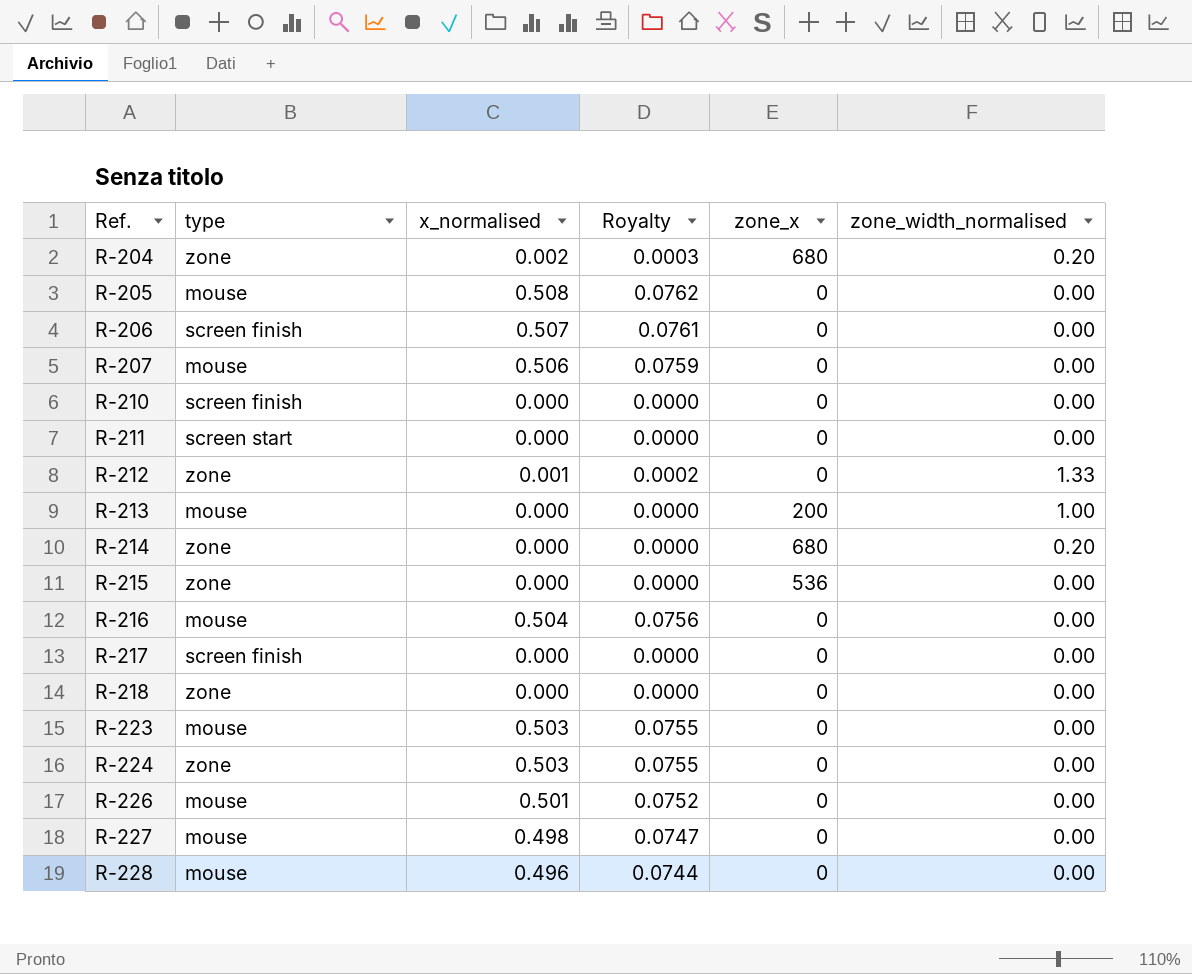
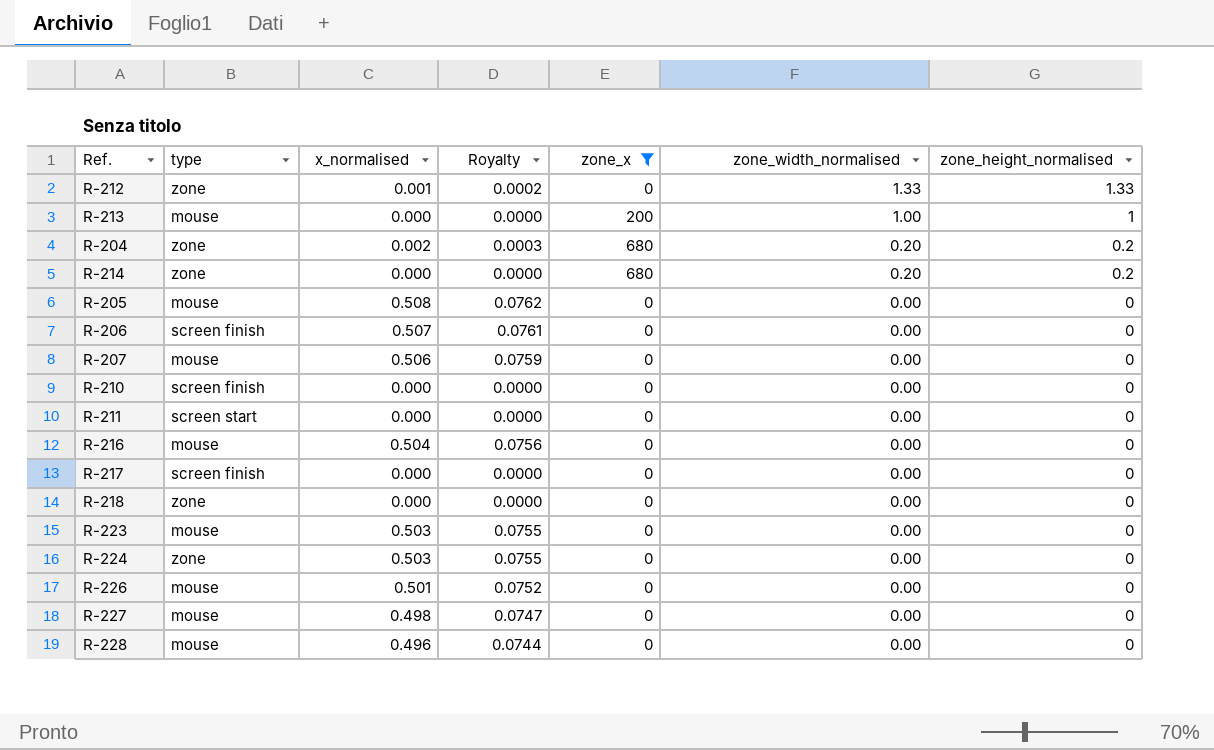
filter: none -> zone_x != 536
row order: Ref. ascending -> zone_width_normalised descending
column zone_height_normalised | position: none -> 7

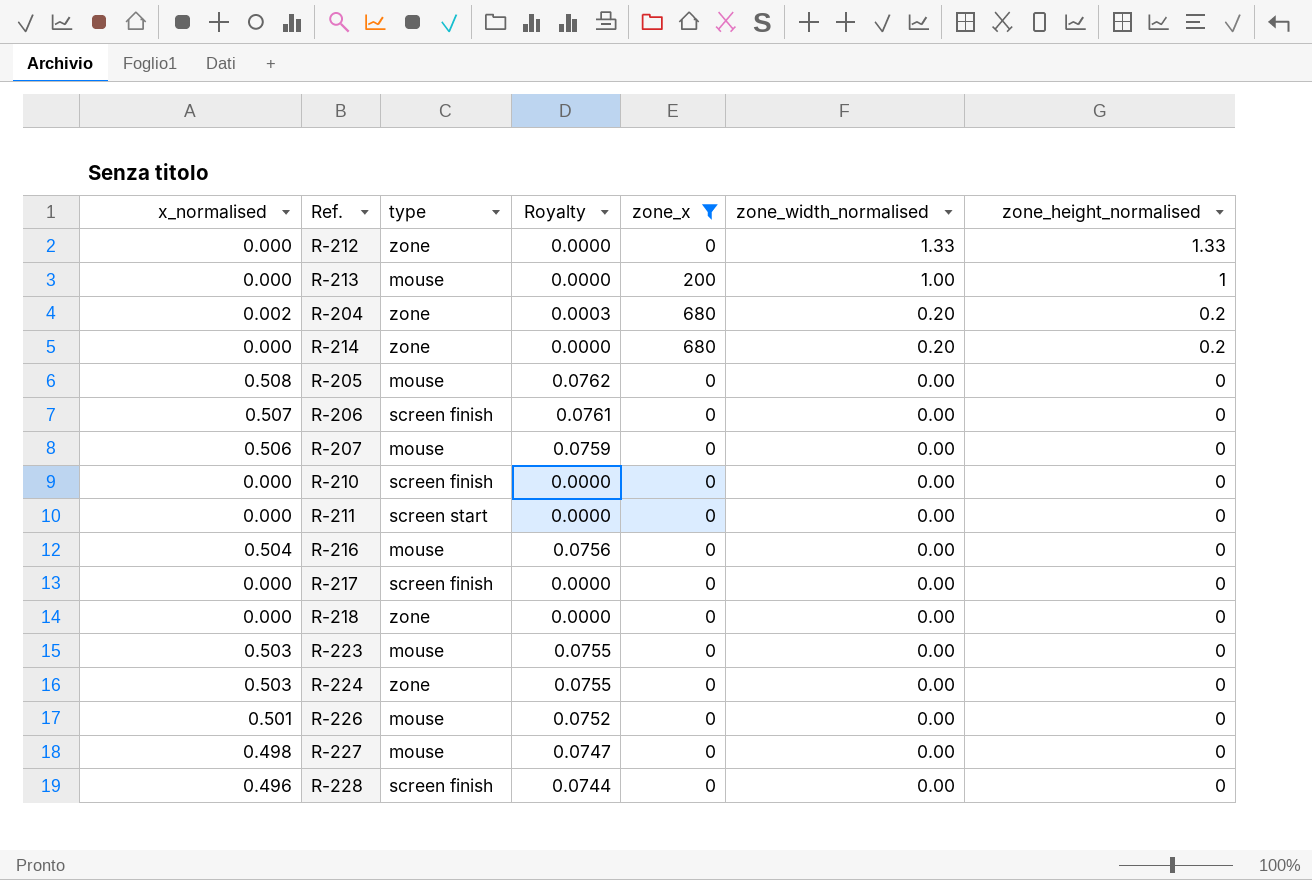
column x_normalised | position: 3 -> 1
R-212 | x_normalised: 0.001 -> 0.000
R-212 | Royalty: 0.0002 -> 0.0000
R-228 | type: mouse -> screen finish

